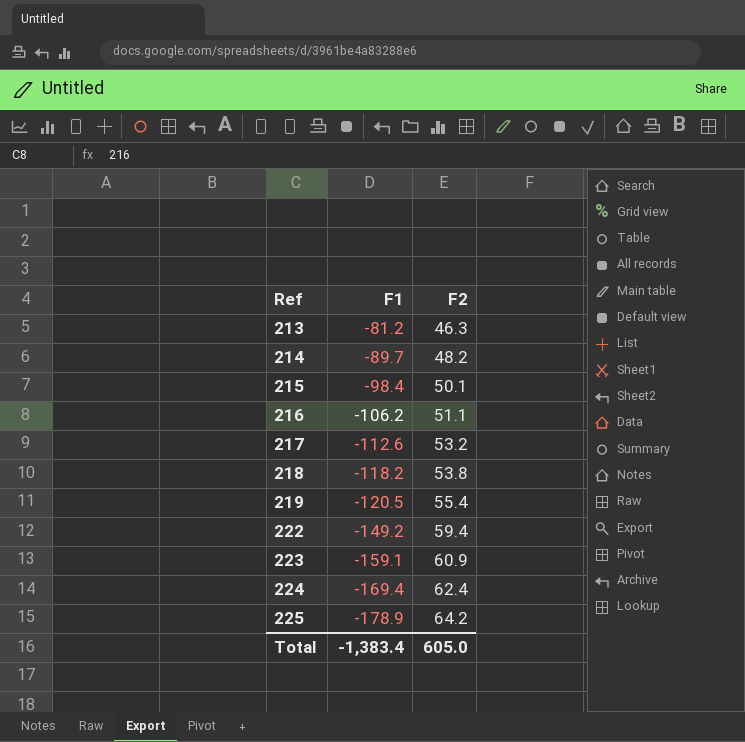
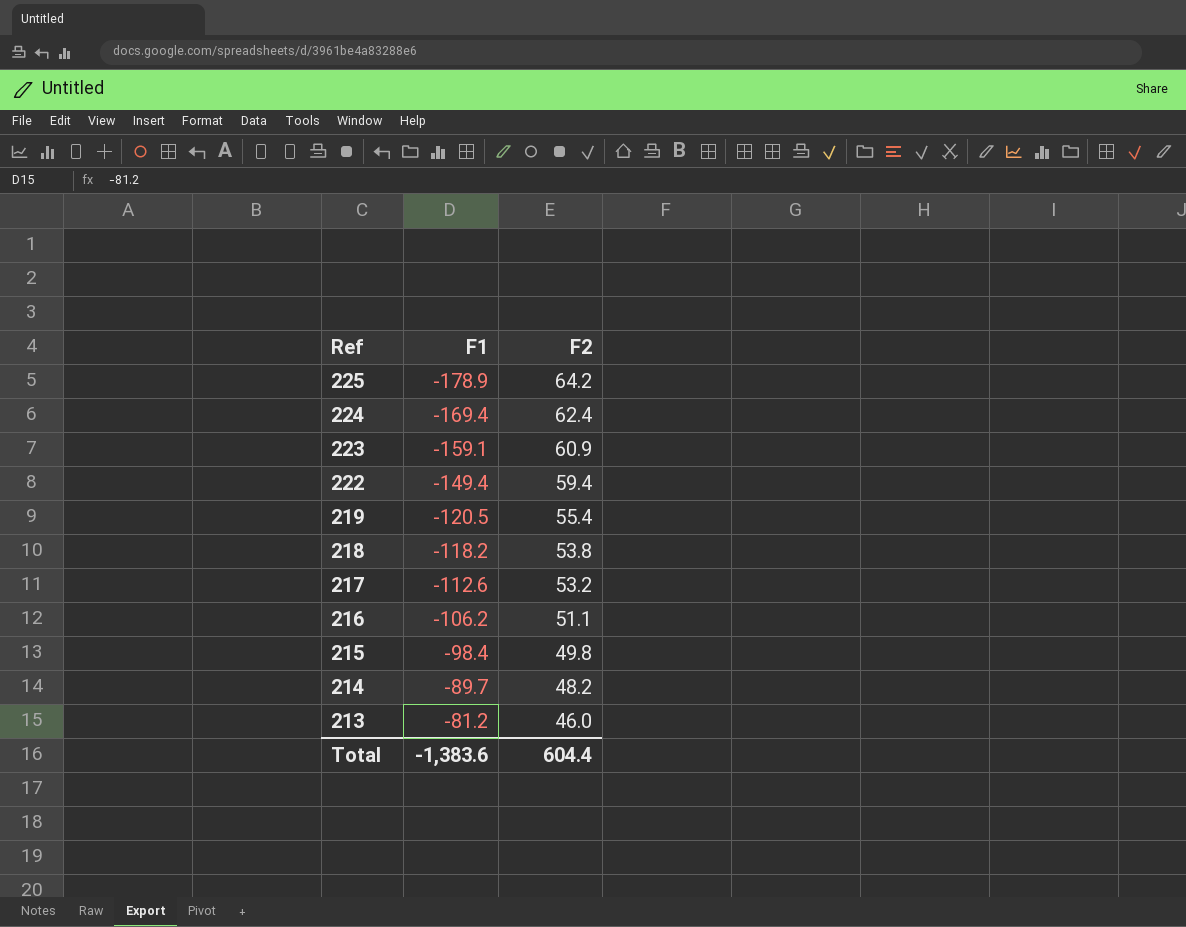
row order: Ref ascending -> Ref descending
222 | F1: -149.2 -> -149.4
215 | F2: 50.1 -> 49.8
213 | F2: 46.3 -> 46.0
Total | F1: -1,383.4 -> -1,383.6
Total | F2: 605.0 -> 604.4

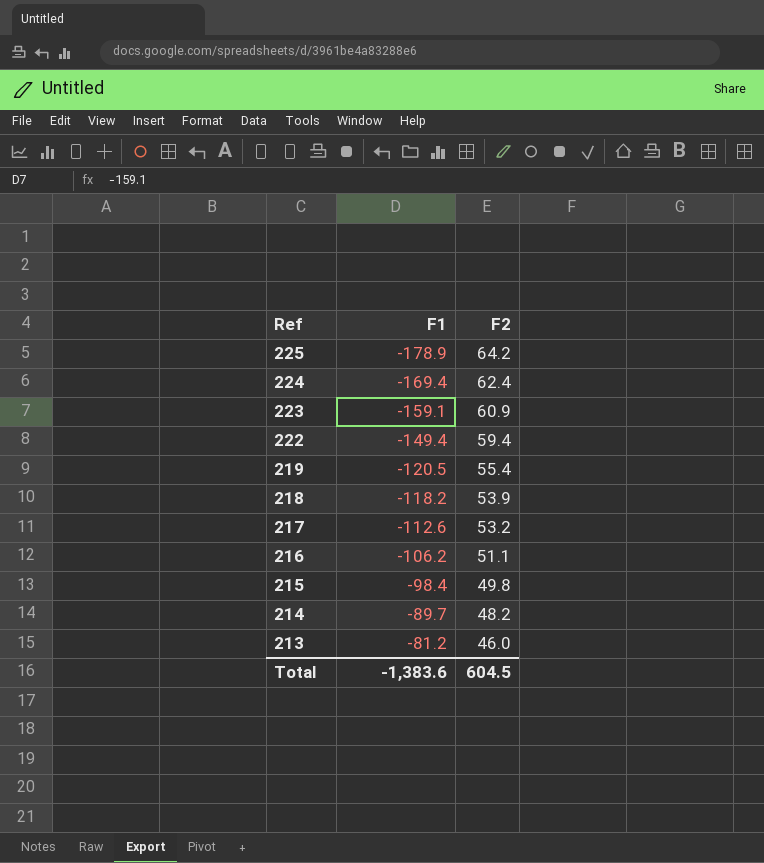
218 | F2: 53.8 -> 53.9
Total | F2: 604.4 -> 604.5

